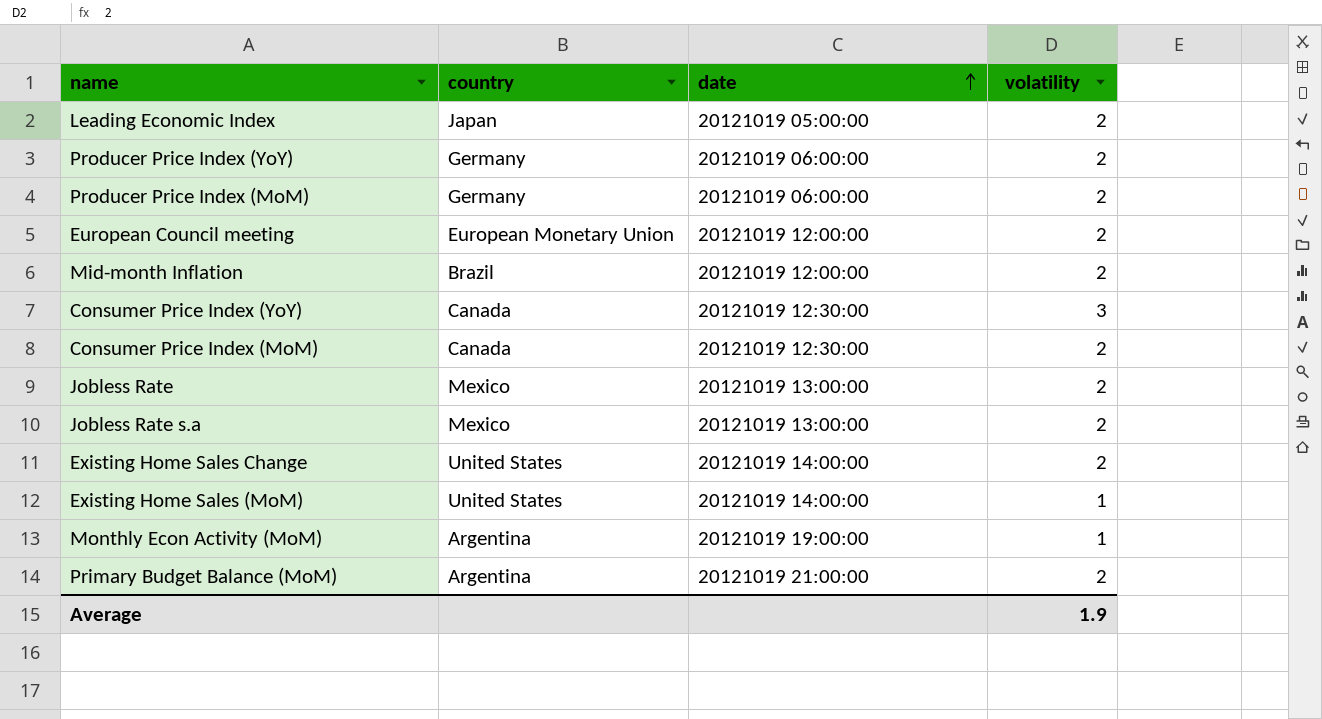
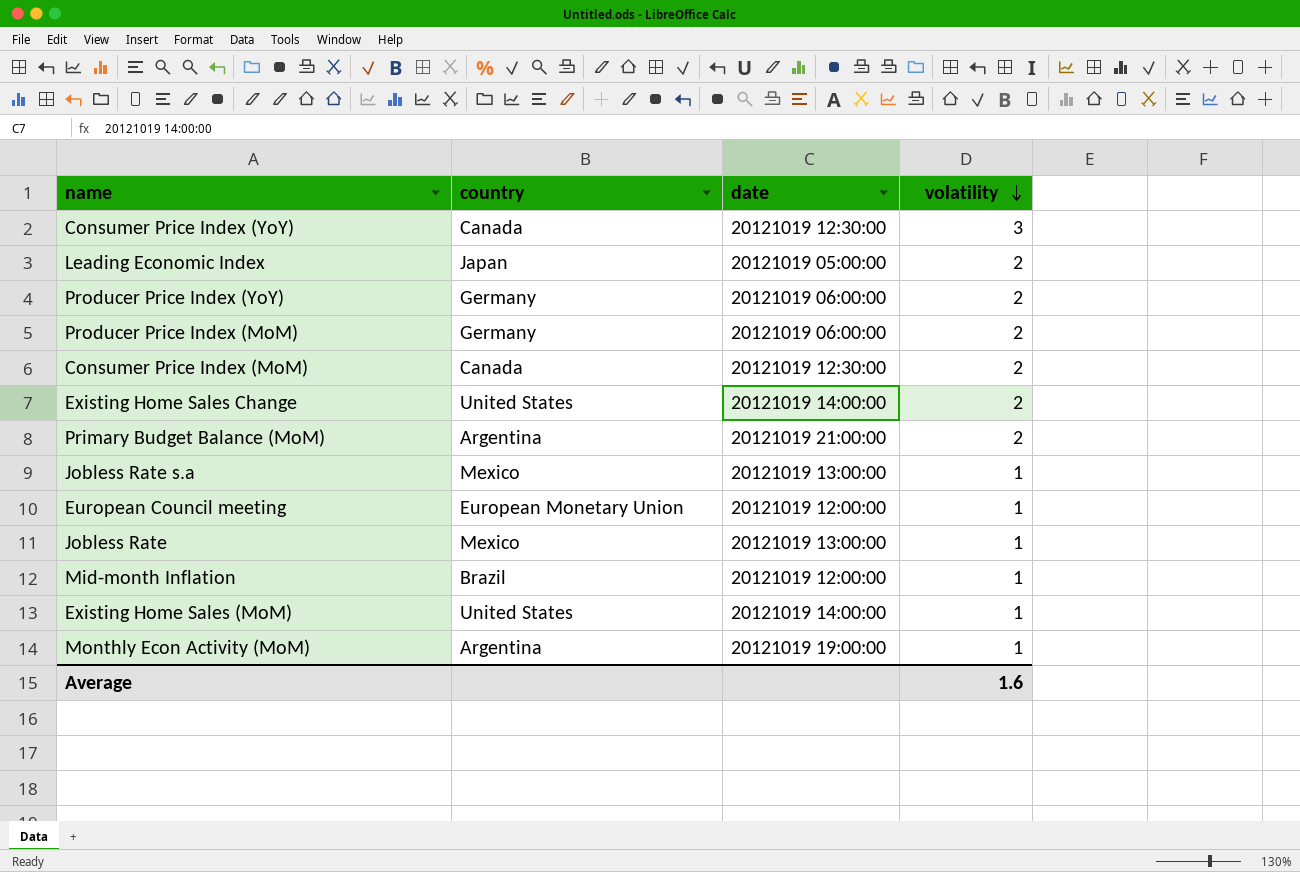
row order: date ascending -> volatility descending
Jobless Rate s.a | volatility: 2 -> 1
European Council meeting | volatility: 2 -> 1
Jobless Rate | volatility: 2 -> 1
Mid-month Inflation | volatility: 2 -> 1
Average | volatility: 1.9 -> 1.6

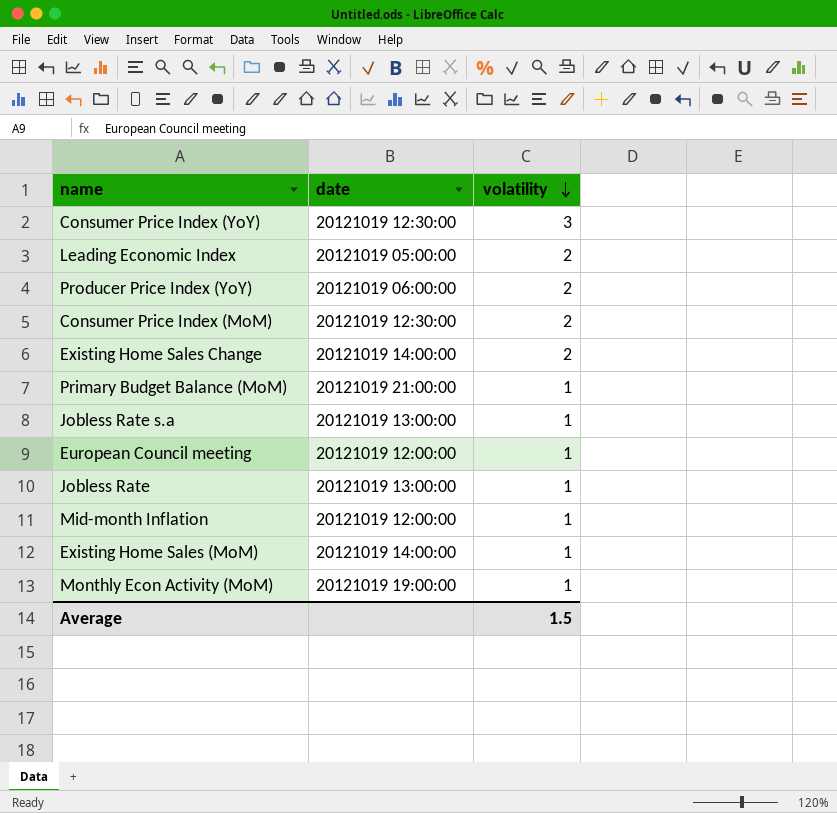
column country | position: 2 -> none
row Producer Price Index (MoM): Germany | 20121019 06:00:00 | 2 -> none
Primary Budget Balance (MoM) | volatility: 2 -> 1
Average | volatility: 1.6 -> 1.5

